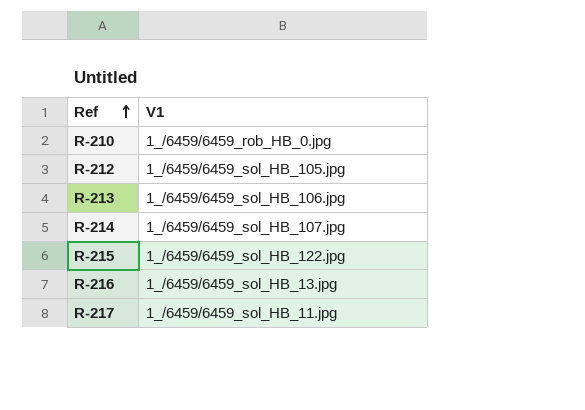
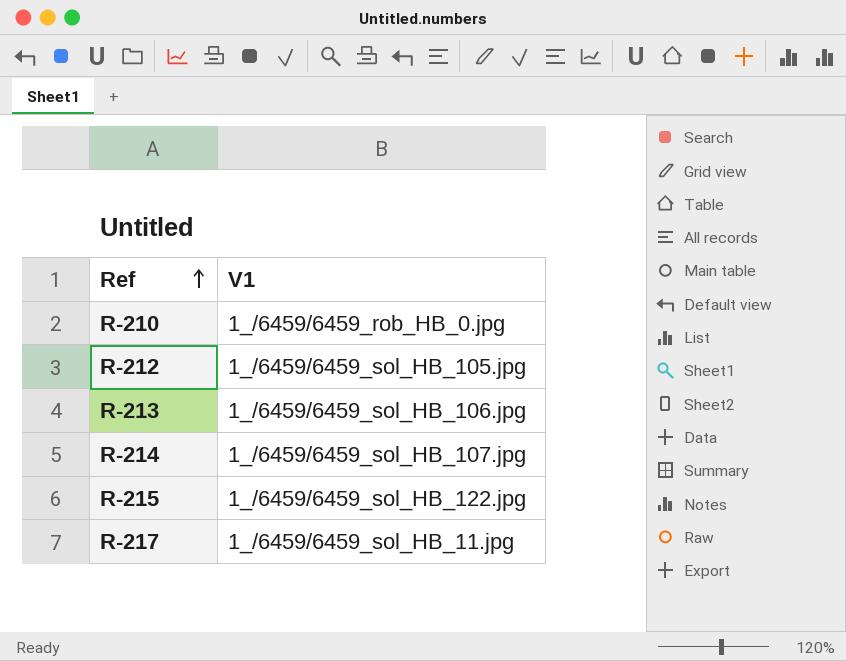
row R-216: 1_/6459/6459_sol_HB_13.jpg -> none

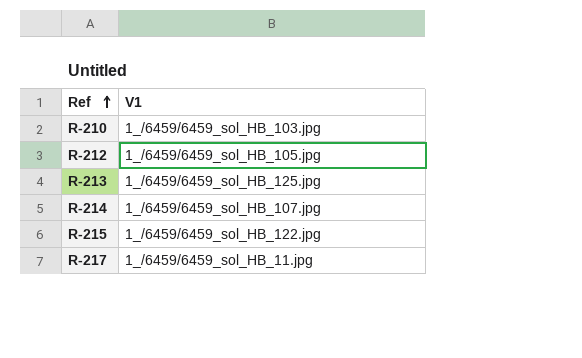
R-210 | V1: 1_/6459/6459_rob_HB_0.jpg -> 1_/6459/6459_sol_HB_103.jpg
R-213 | V1: 1_/6459/6459_sol_HB_106.jpg -> 1_/6459/6459_sol_HB_125.jpg

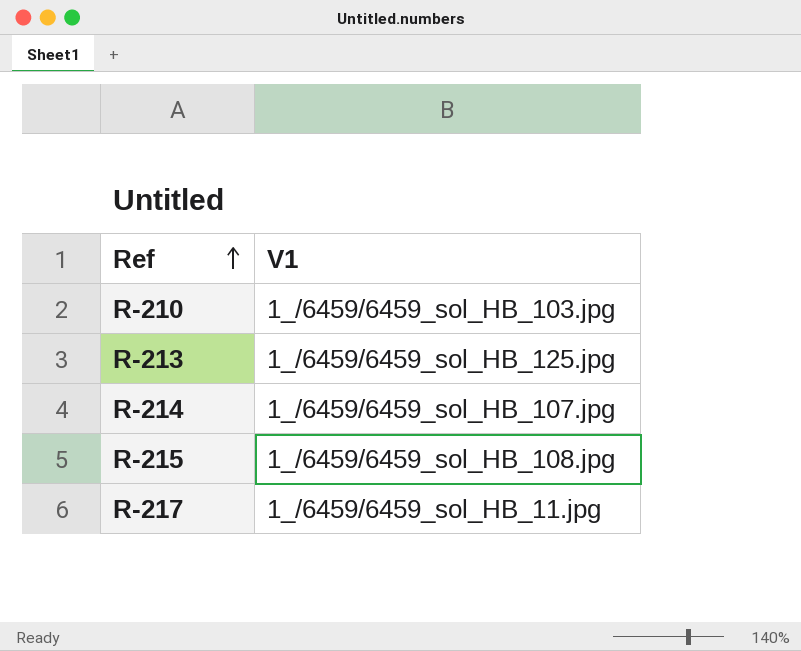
row R-212: 1_/6459/6459_sol_HB_105.jpg -> none
R-215 | V1: 1_/6459/6459_sol_HB_122.jpg -> 1_/6459/6459_sol_HB_108.jpg

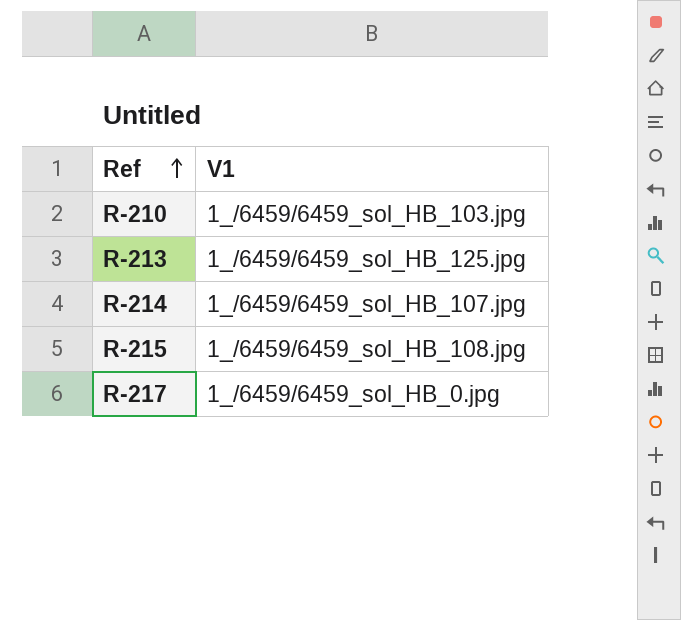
R-217 | V1: 1_/6459/6459_sol_HB_11.jpg -> 1_/6459/6459_sol_HB_0.jpg

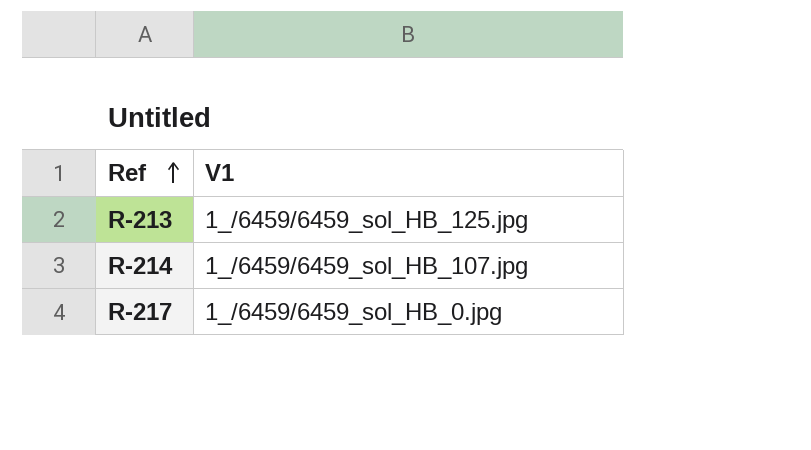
row R-210: 1_/6459/6459_sol_HB_103.jpg -> none
row R-215: 1_/6459/6459_sol_HB_108.jpg -> none

